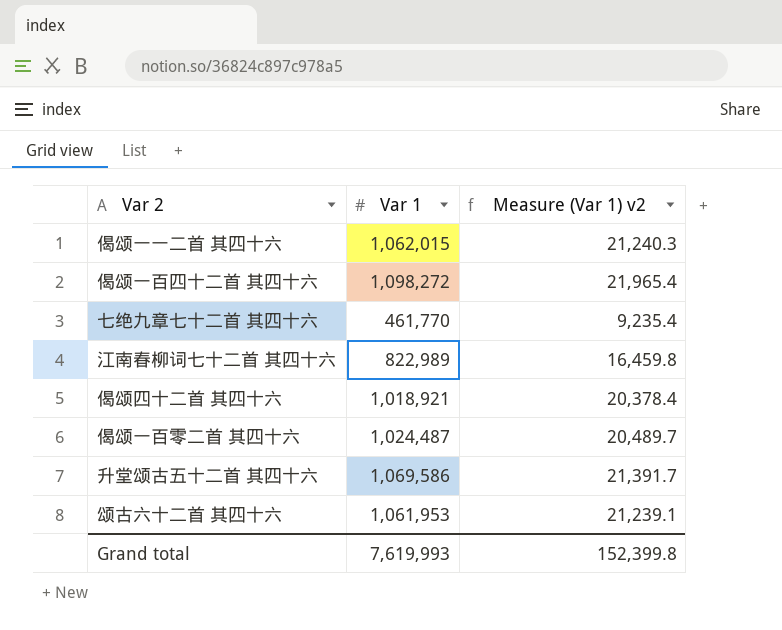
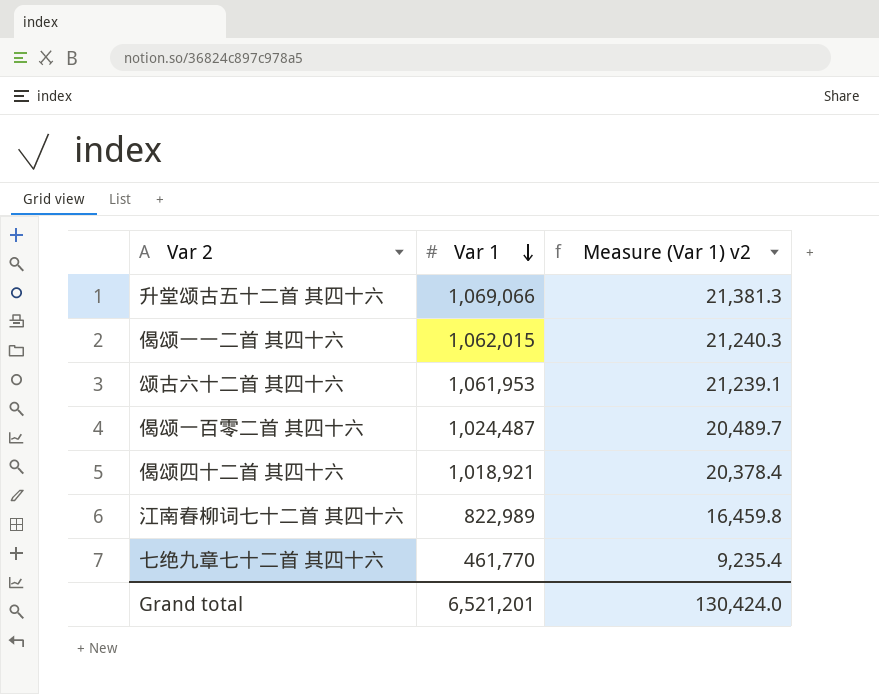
row order: none -> Var 1 descending
row 偈颂一百四十二首 其四十六: 1,098,272 | 21,965.4 -> none
升堂颂古五十二首 其四十六 | Var 1: 1,069,586 -> 1,069,066
升堂颂古五十二首 其四十六 | Measure (Var 1) v2: 21,391.7 -> 21,381.3
Grand total | Var 1: 7,619,993 -> 6,521,201
Grand total | Measure (Var 1) v2: 152,399.8 -> 130,424.0

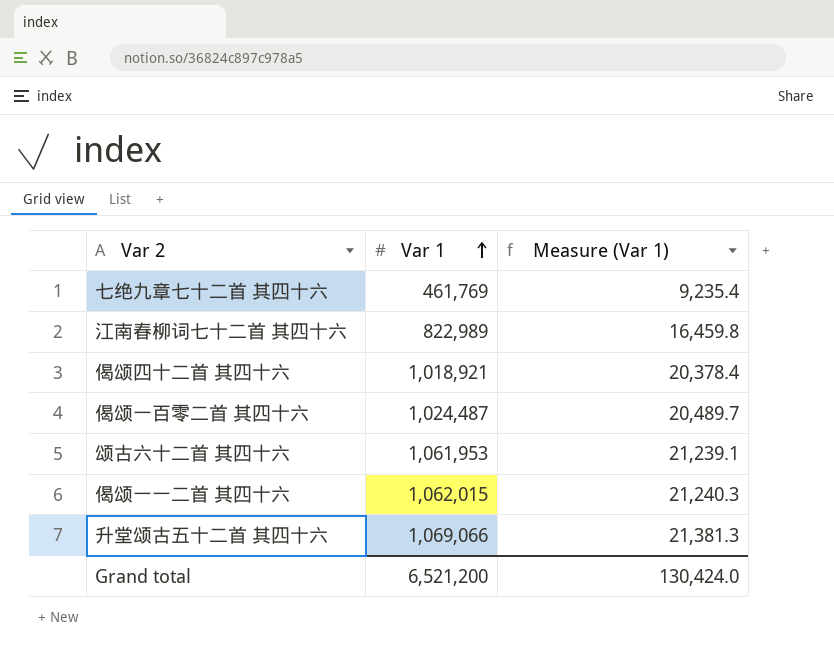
row order: Var 1 descending -> Var 1 ascending
column name: Measure (Var 1) v2 -> Measure (Var 1)
七绝九章七十二首 其四十六 | Var 1: 461,770 -> 461,769
Grand total | Var 1: 6,521,201 -> 6,521,200

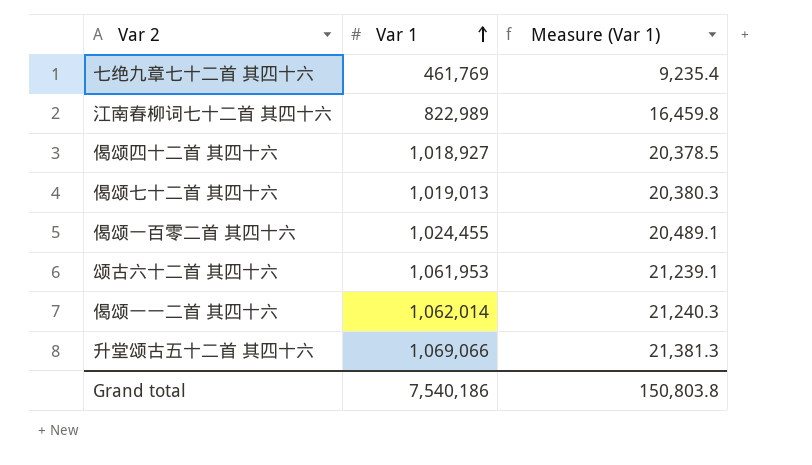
偈颂四十二首 其四十六 | Var 1: 1,018,921 -> 1,018,927
偈颂四十二首 其四十六 | Measure (Var 1): 20,378.4 -> 20,378.5
row 偈颂七十二首 其四十六: none -> 1,019,013 | 20,380.3
偈颂一百零二首 其四十六 | Var 1: 1,024,487 -> 1,024,455
偈颂一百零二首 其四十六 | Measure (Var 1): 20,489.7 -> 20,489.1
偈颂一一二首 其四十六 | Var 1: 1,062,015 -> 1,062,014
Grand total | Var 1: 6,521,200 -> 7,540,186
Grand total | Measure (Var 1): 130,424.0 -> 150,803.8

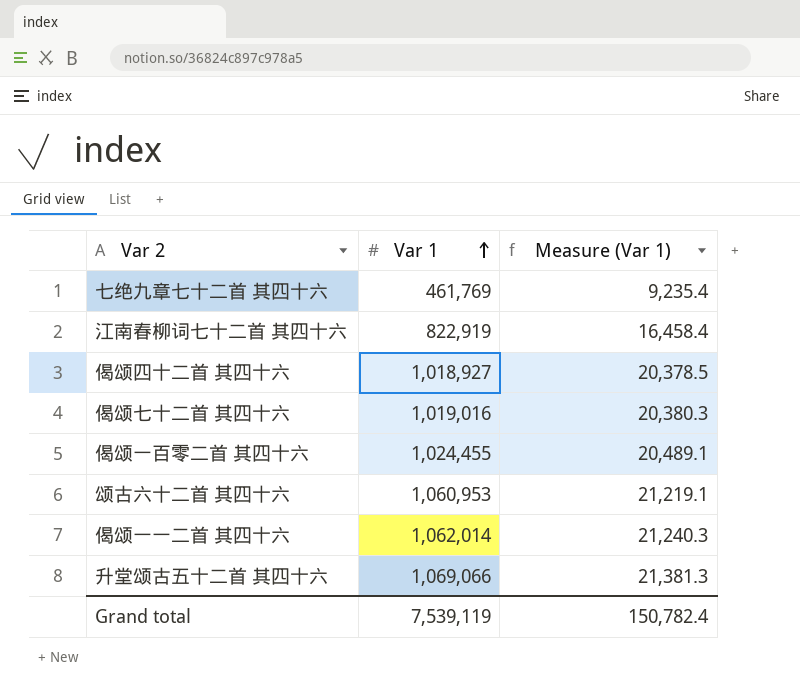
江南春柳词七十二首 其四十六 | Var 1: 822,989 -> 822,919
江南春柳词七十二首 其四十六 | Measure (Var 1): 16,459.8 -> 16,458.4
偈颂七十二首 其四十六 | Var 1: 1,019,013 -> 1,019,016
颂古六十二首 其四十六 | Var 1: 1,061,953 -> 1,060,953
颂古六十二首 其四十六 | Measure (Var 1): 21,239.1 -> 21,219.1
Grand total | Var 1: 7,540,186 -> 7,539,119
Grand total | Measure (Var 1): 150,803.8 -> 150,782.4

